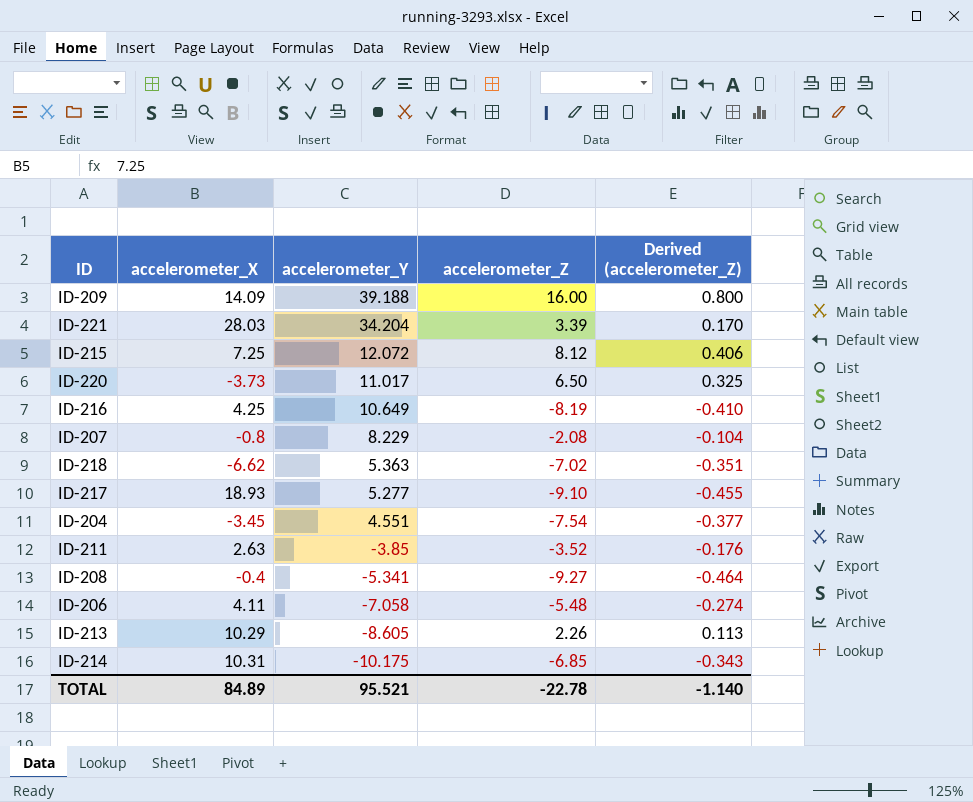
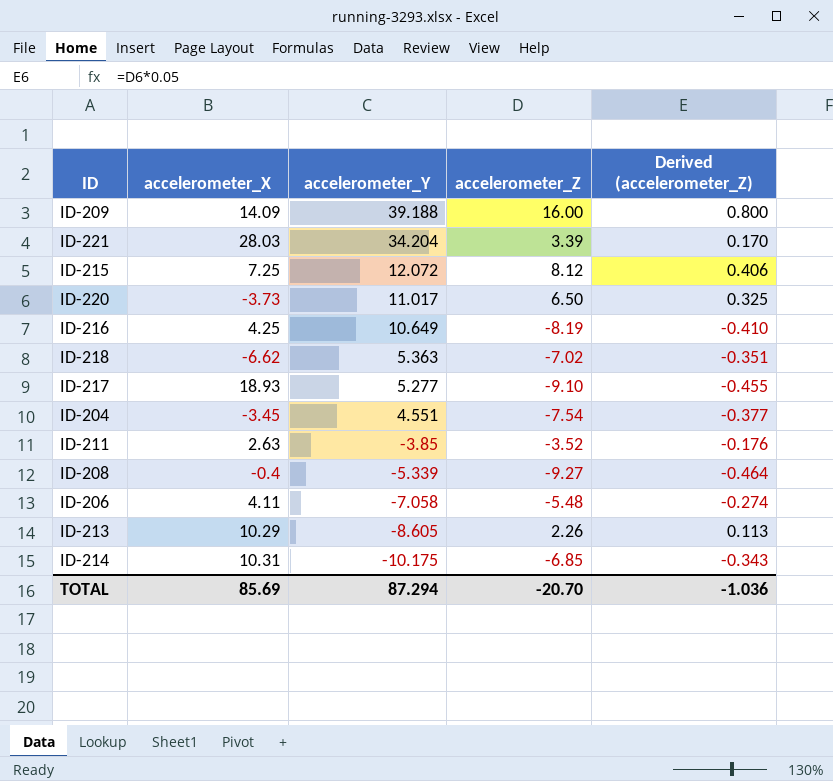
row ID-207: -0.8 | 8.229 | -2.08 | -0.104 -> none
ID-208 | accelerometer_Y: -5.341 -> -5.339
TOTAL | accelerometer_X: 84.89 -> 85.69
TOTAL | accelerometer_Y: 95.521 -> 87.294
TOTAL | accelerometer_Z: -22.78 -> -20.70
TOTAL | Derived (accelerometer_Z): -1.140 -> -1.036

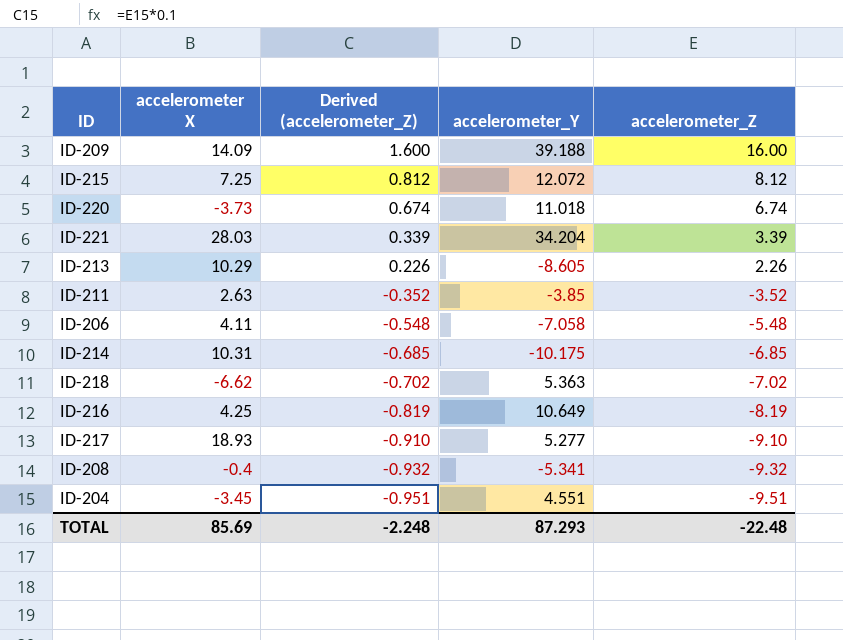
row order: accelerometer_Y descending -> Derived (accelerometer_Z) descending
column name: accelerometer_X -> accelerometer X
column Derived (accelerometer_Z) | formula: [accelerometer_Z] * 0.05 -> [accelerometer_Z] * 0.1
column Derived (accelerometer_Z) | position: 5 -> 3
ID-220 | accelerometer_Y: 11.017 -> 11.018
ID-220 | accelerometer_Z: 6.50 -> 6.74
ID-208 | accelerometer_Y: -5.339 -> -5.341
ID-208 | accelerometer_Z: -9.27 -> -9.32
ID-204 | accelerometer_Z: -7.54 -> -9.51
TOTAL | Derived (accelerometer_Z): -1.036 -> -2.248
TOTAL | accelerometer_Y: 87.294 -> 87.293
TOTAL | accelerometer_Z: -20.70 -> -22.48

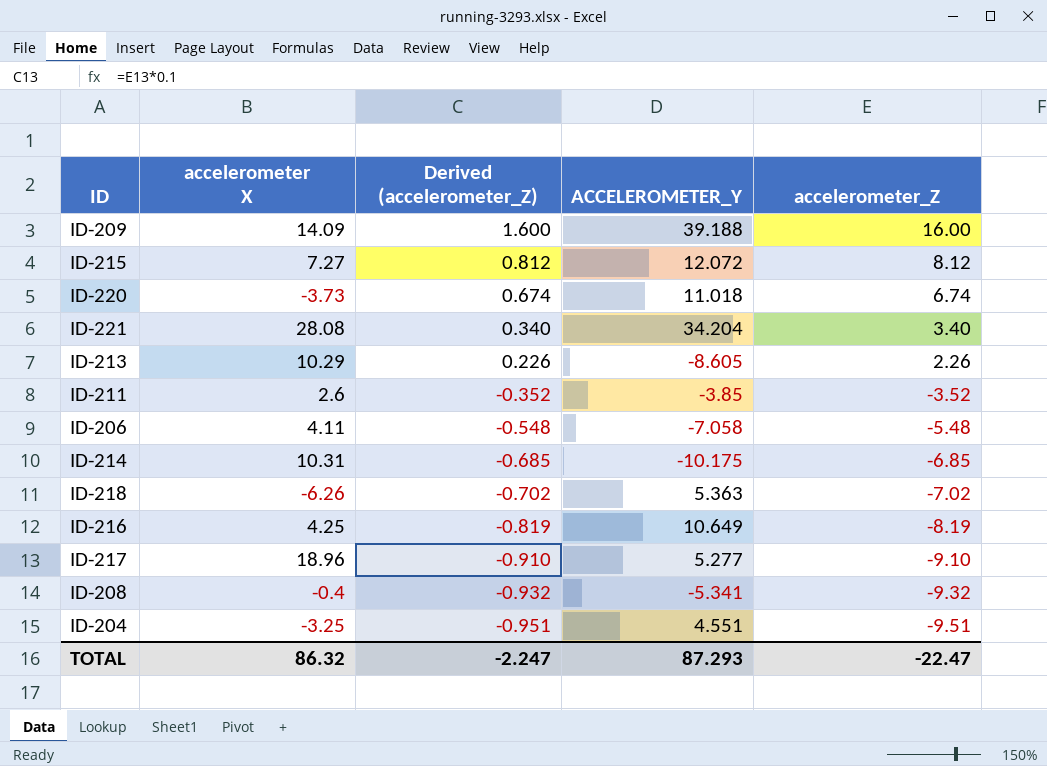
column name: accelerometer_Y -> ACCELEROMETER_Y
ID-215 | accelerometer X: 7.25 -> 7.27
ID-221 | accelerometer X: 28.03 -> 28.08
ID-221 | Derived (accelerometer_Z): 0.339 -> 0.340
ID-221 | accelerometer_Z: 3.39 -> 3.40
ID-211 | accelerometer X: 2.63 -> 2.6
ID-218 | accelerometer X: -6.62 -> -6.26
ID-217 | accelerometer X: 18.93 -> 18.96
ID-204 | accelerometer X: -3.45 -> -3.25
TOTAL | accelerometer X: 85.69 -> 86.32
TOTAL | Derived (accelerometer_Z): -2.248 -> -2.247
TOTAL | accelerometer_Z: -22.48 -> -22.47

